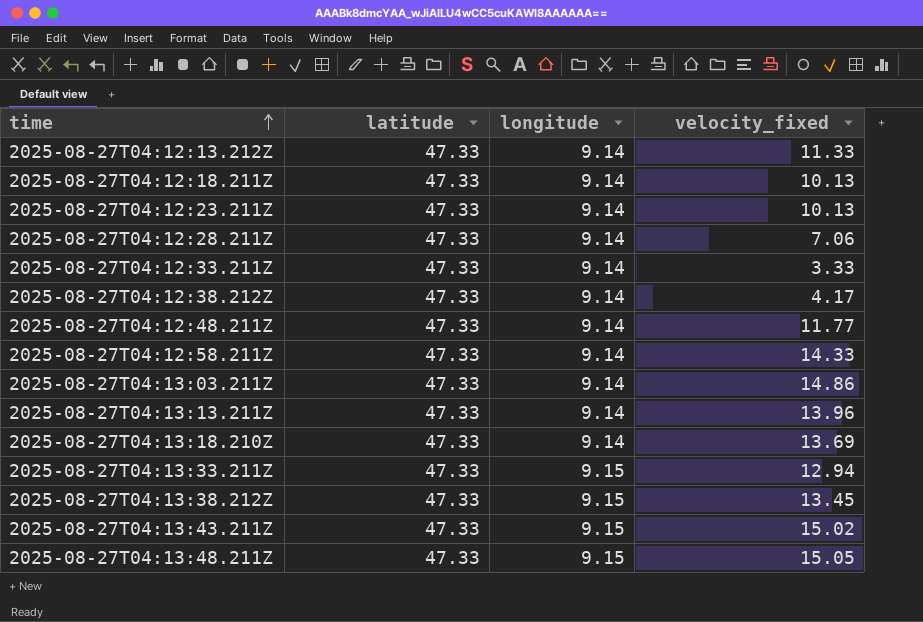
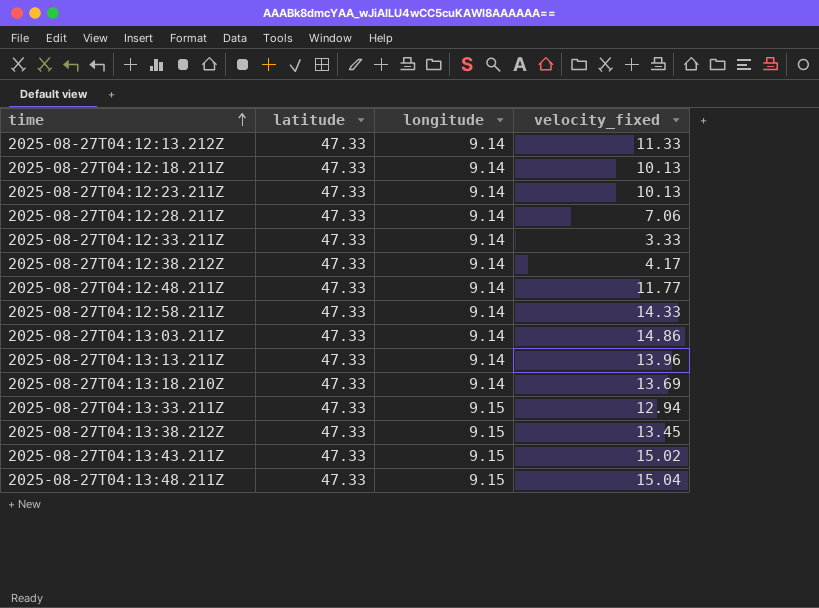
2025-08-27T04:13:48.211Z | velocity_fixed: 15.05 -> 15.04

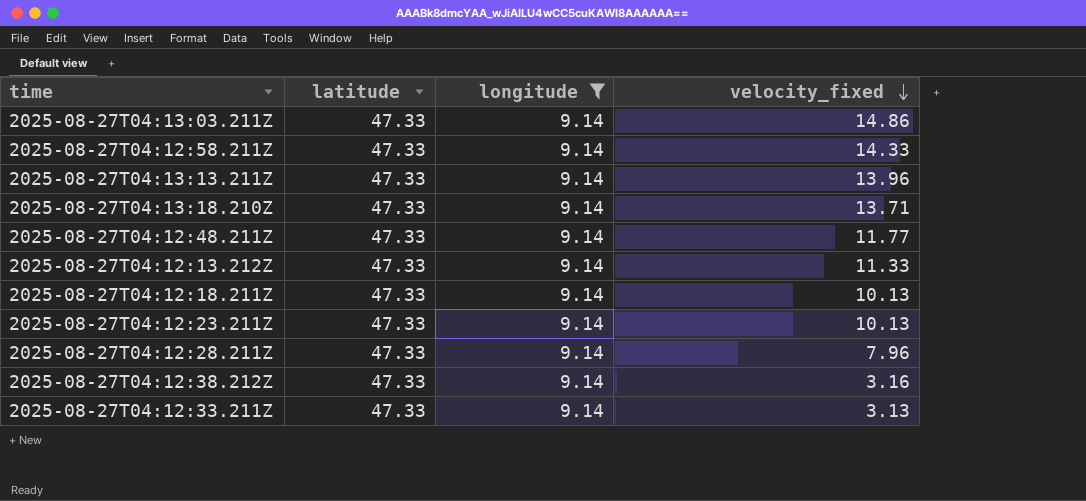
filter: none -> longitude = 9.14
row order: time ascending -> velocity_fixed descending
2025-08-27T04:13:18.210Z | velocity_fixed: 13.69 -> 13.71
2025-08-27T04:12:28.211Z | velocity_fixed: 7.06 -> 7.96
2025-08-27T04:12:38.212Z | velocity_fixed: 4.17 -> 3.16
2025-08-27T04:12:33.211Z | velocity_fixed: 3.33 -> 3.13

